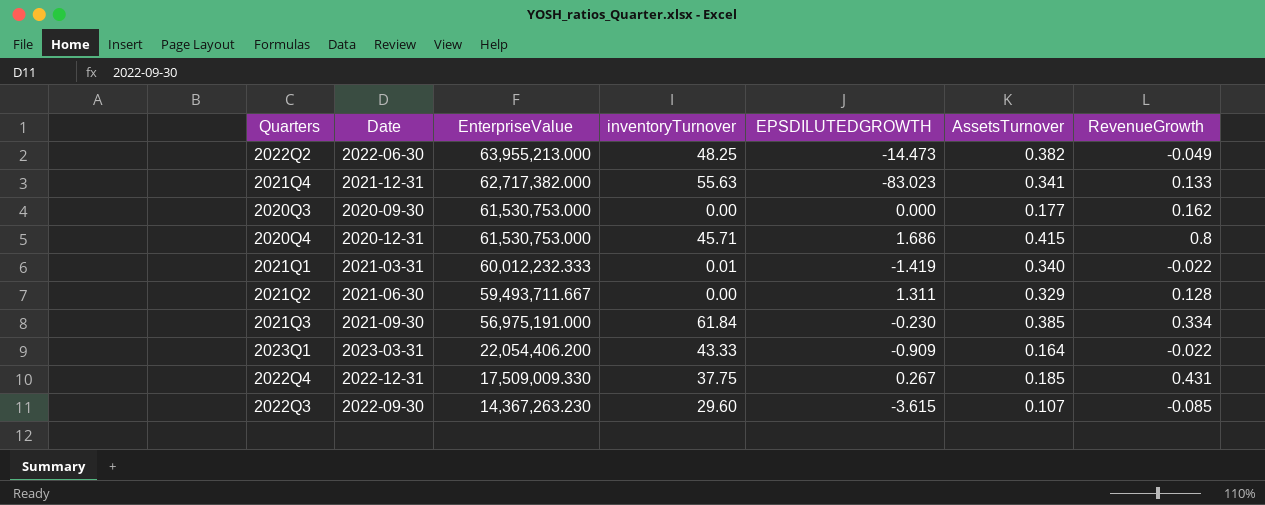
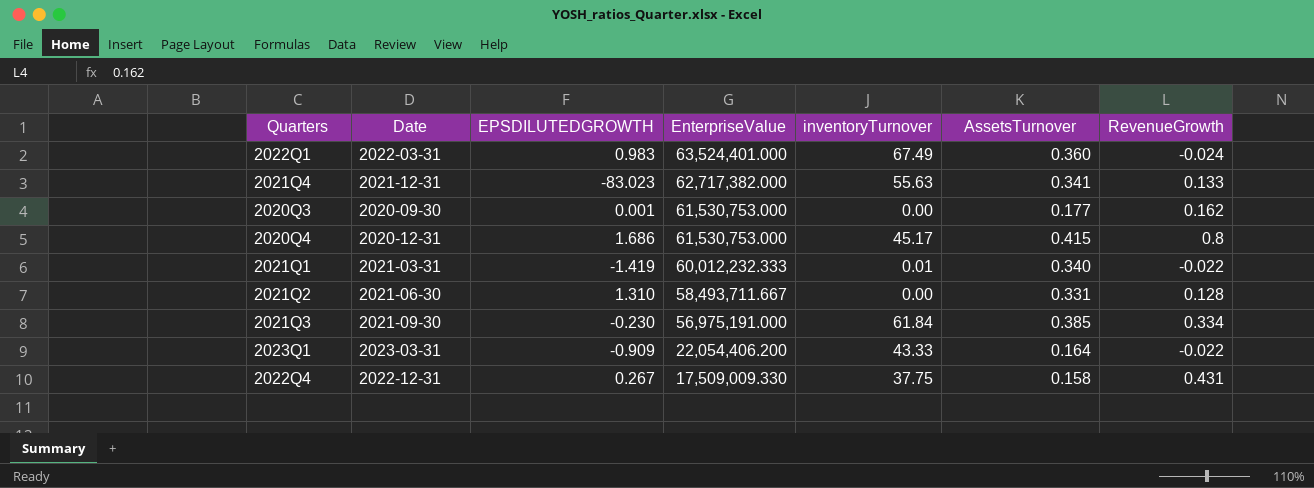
column EPSDILUTEDGROWTH | position: 5 -> 3
row 2022Q2: 2022-06-30 | 63,955,213.000 | 48.25 | -14.473 | 0.382 | -0.049 -> none
row 2022Q3: 2022-09-30 | 14,367,263.230 | 29.60 | -3.615 | 0.107 | -0.085 -> none
row 2022Q1: none -> 2022-03-31 | 0.983 | 63,524,401.000 | 67.49 | 0.360 | -0.024
2020Q3 | EPSDILUTEDGROWTH: 0.000 -> 0.001
2020Q4 | inventoryTurnover: 45.71 -> 45.17
2021Q2 | EPSDILUTEDGROWTH: 1.311 -> 1.310
2021Q2 | EnterpriseValue: 59,493,711.667 -> 58,493,711.667
2021Q2 | AssetsTurnover: 0.329 -> 0.331
2022Q4 | AssetsTurnover: 0.185 -> 0.158

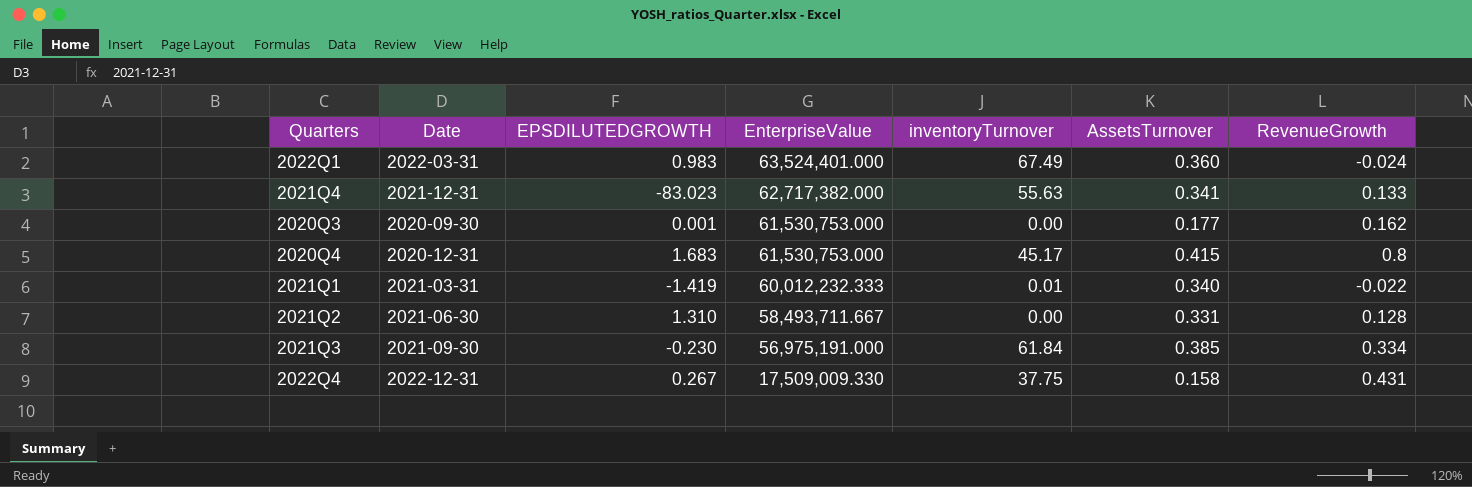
row 2023Q1: 2023-03-31 | -0.909 | 22,054,406.200 | 43.33 | 0.164 | -0.022 -> none
2020Q4 | EPSDILUTEDGROWTH: 1.686 -> 1.683

